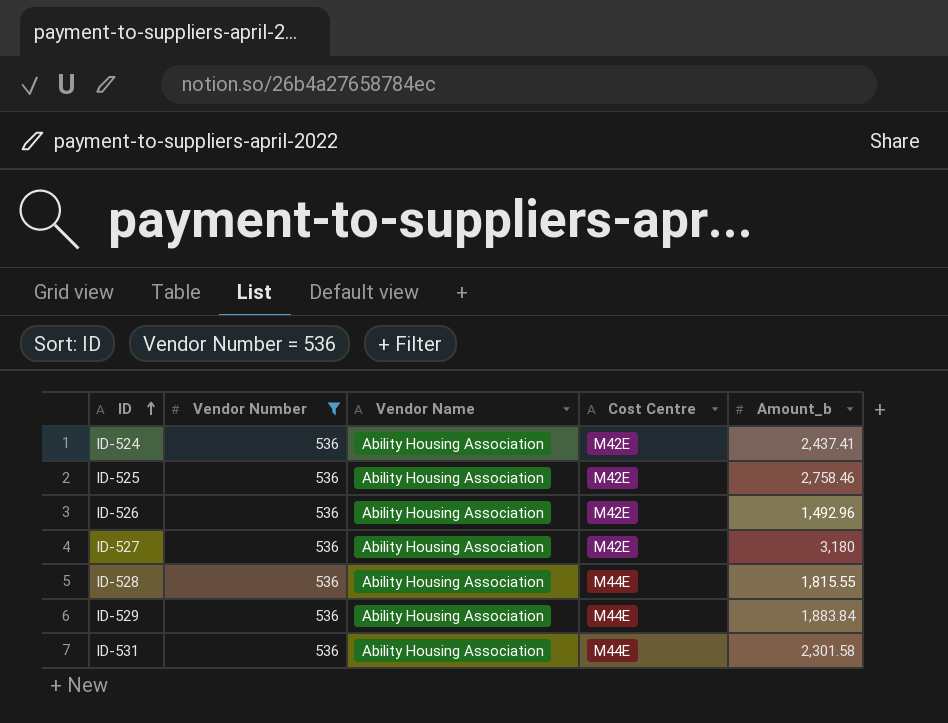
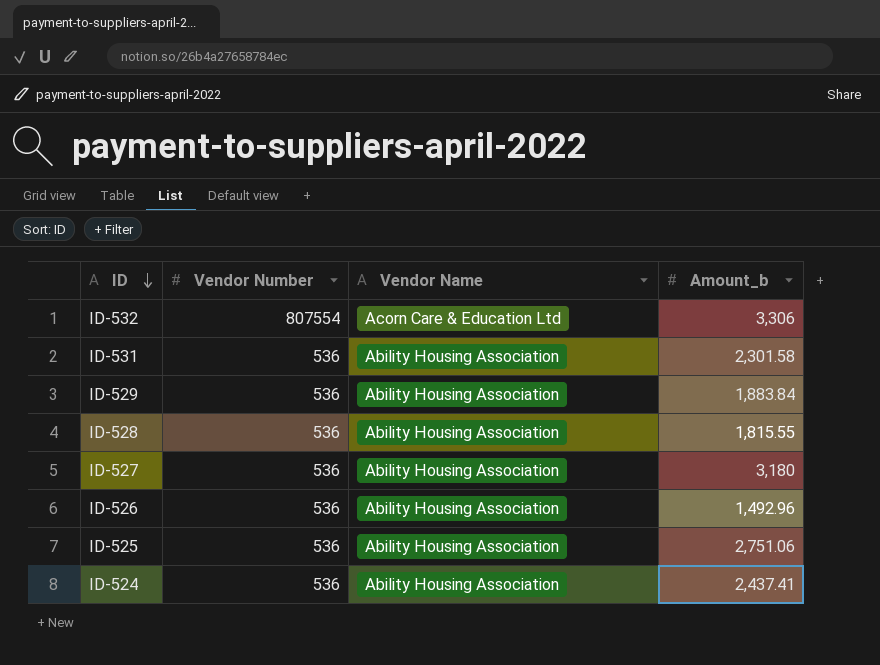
filter: Vendor Number = 536 -> none
row order: ID ascending -> ID descending
column Cost Centre | position: 4 -> none
ID-525 | Amount_b: 2,758.46 -> 2,751.06

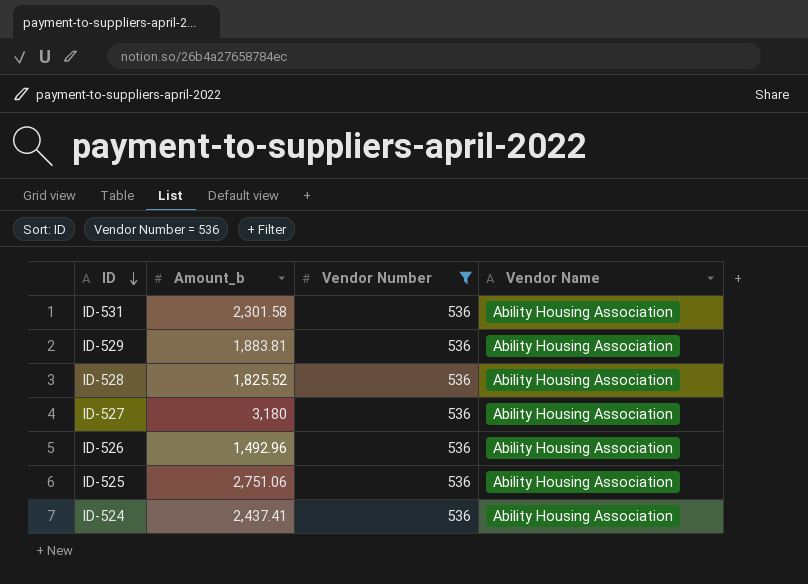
filter: none -> Vendor Number = 536
column Amount_b | position: 4 -> 2
ID-529 | Amount_b: 1,883.84 -> 1,883.81
ID-528 | Amount_b: 1,815.55 -> 1,825.52

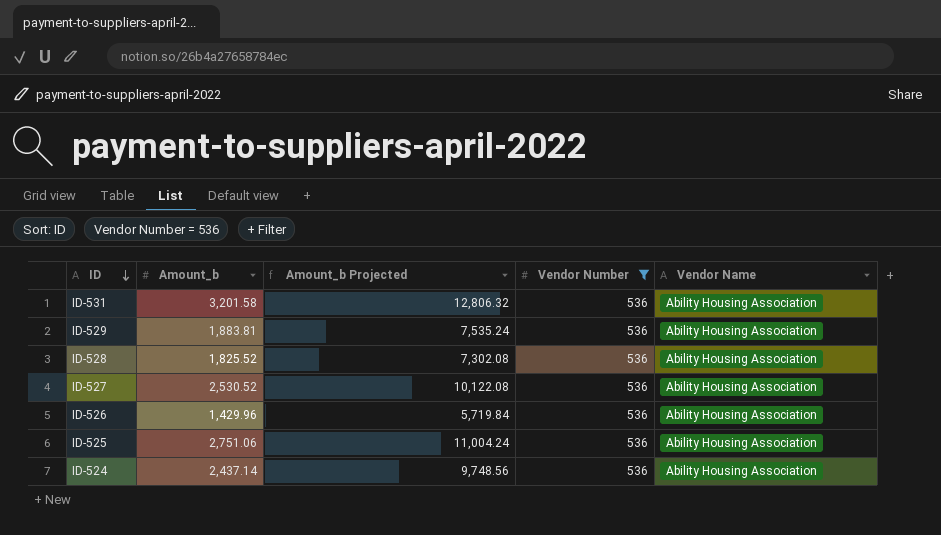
column Amount_b Projected | formula: none -> [Amount_b] * 4
ID-531 | Amount_b: 2,301.58 -> 3,201.58
ID-527 | Amount_b: 3,180 -> 2,530.52
ID-526 | Amount_b: 1,492.96 -> 1,429.96
ID-524 | Amount_b: 2,437.41 -> 2,437.14

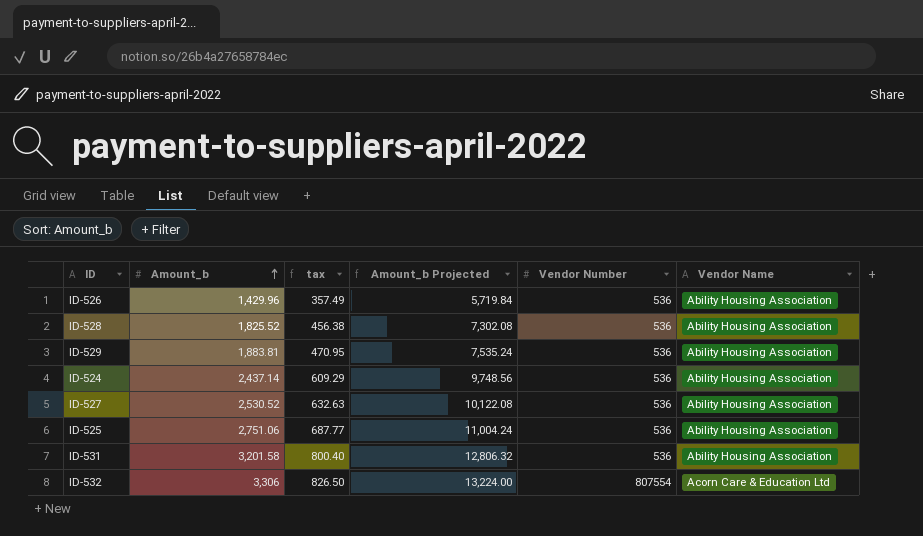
filter: Vendor Number = 536 -> none
row order: ID descending -> Amount_b ascending
column tax | formula: none -> [Amount_b] * 0.25

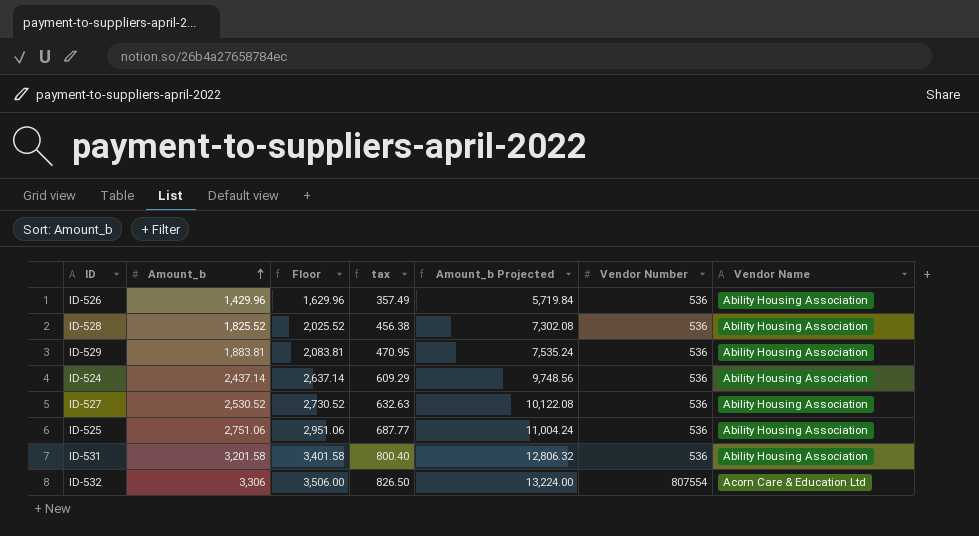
column Floor | formula: none -> [Amount_b] + 200

